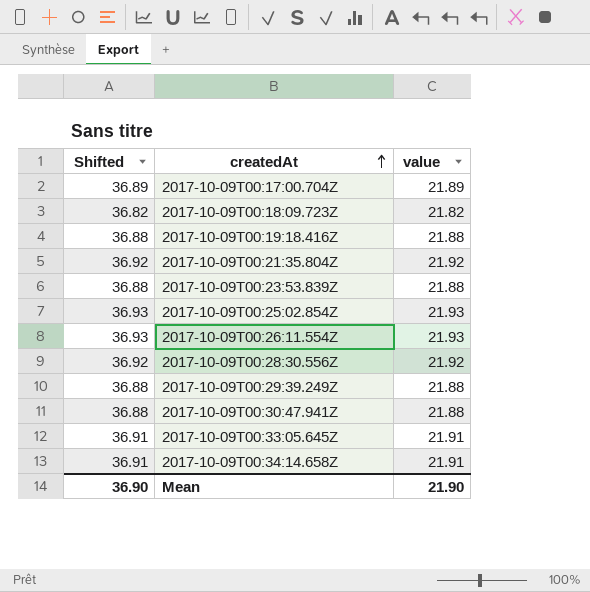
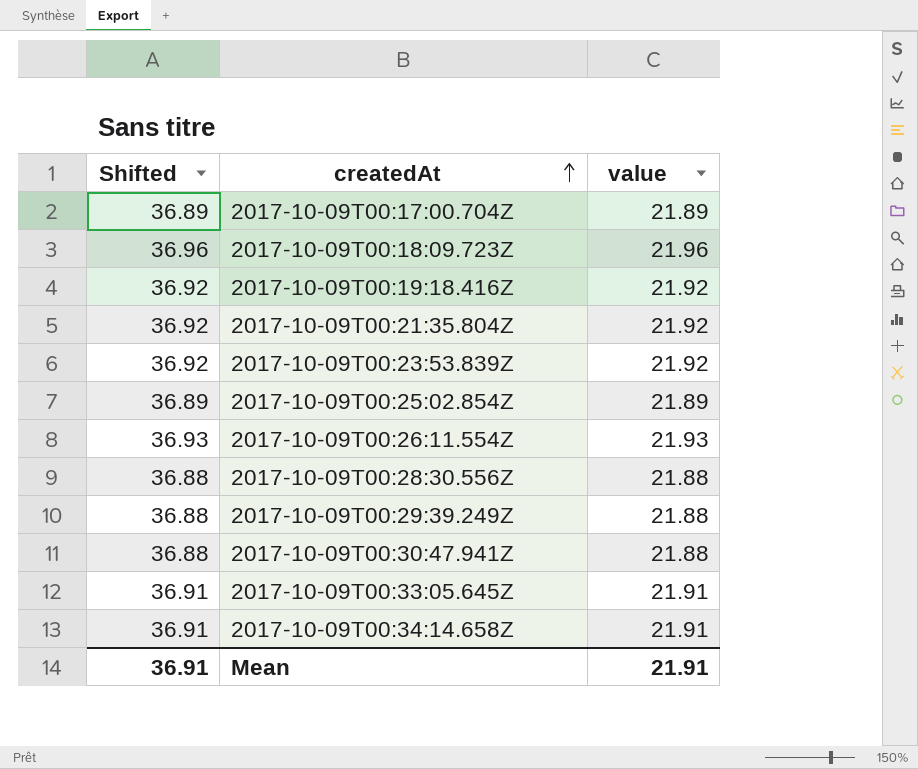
2017-10-09T00:18:09.723Z | Shifted: 36.82 -> 36.96
2017-10-09T00:18:09.723Z | value: 21.82 -> 21.96
2017-10-09T00:19:18.416Z | Shifted: 36.88 -> 36.92
2017-10-09T00:19:18.416Z | value: 21.88 -> 21.92
2017-10-09T00:23:53.839Z | Shifted: 36.88 -> 36.92
2017-10-09T00:23:53.839Z | value: 21.88 -> 21.92
2017-10-09T00:25:02.854Z | Shifted: 36.93 -> 36.89
2017-10-09T00:25:02.854Z | value: 21.93 -> 21.89
2017-10-09T00:28:30.556Z | Shifted: 36.92 -> 36.88
2017-10-09T00:28:30.556Z | value: 21.92 -> 21.88
Mean | Shifted: 36.90 -> 36.91
Mean | value: 21.90 -> 21.91

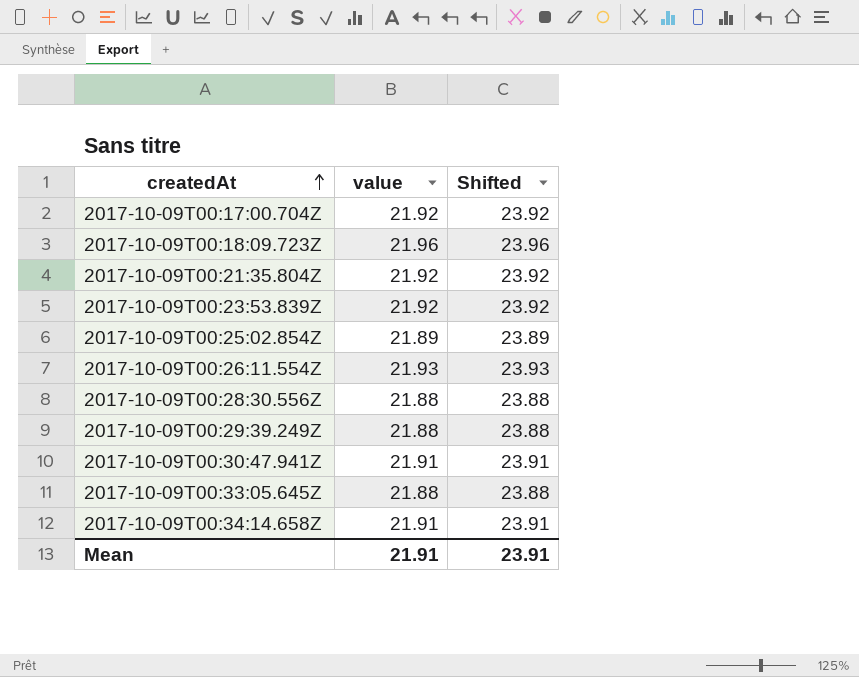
column Shifted | formula: [value] + 15 -> [value] + 2
column Shifted | position: 1 -> 3
row 2017-10-09T00:19:18.416Z: 36.92 | 21.92 -> none
2017-10-09T00:17:00.704Z | value: 21.89 -> 21.92
2017-10-09T00:30:47.941Z | value: 21.88 -> 21.91
2017-10-09T00:33:05.645Z | value: 21.91 -> 21.88
Mean | Shifted: 36.91 -> 23.91

